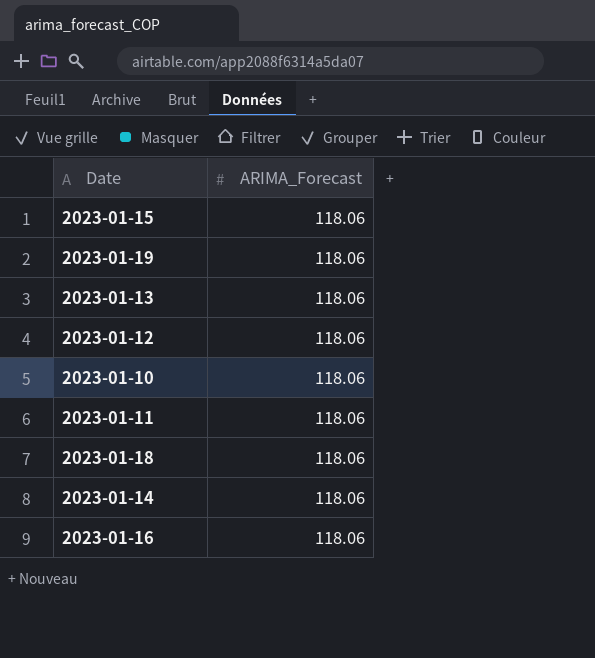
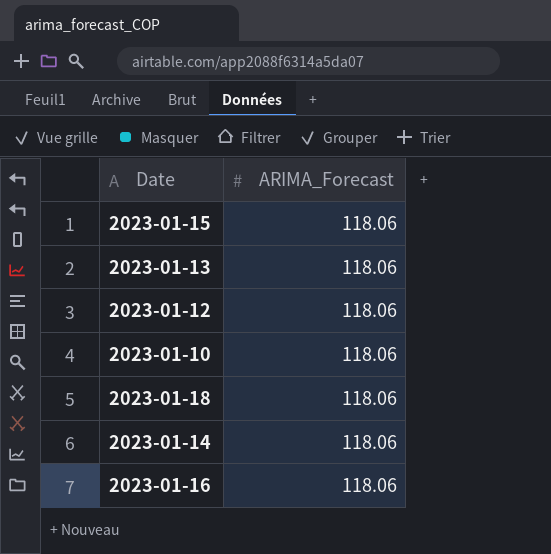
row 2023-01-19: 118.06 -> none
row 2023-01-11: 118.06 -> none

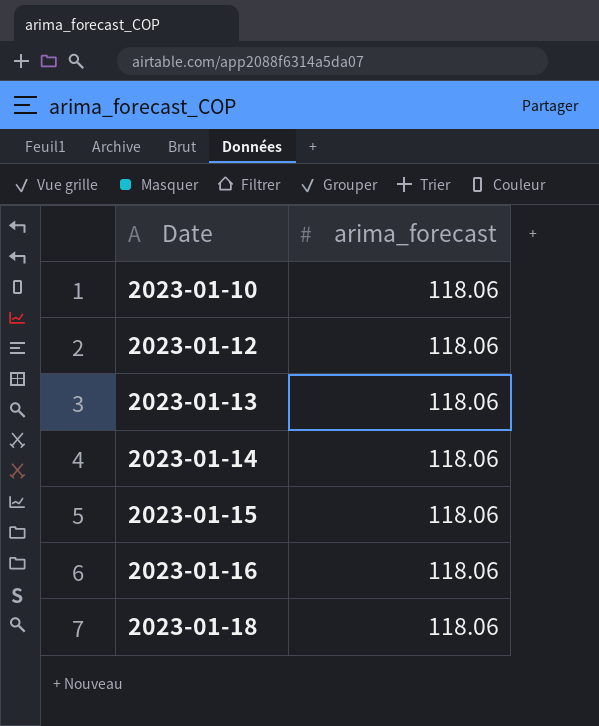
row order: none -> Date ascending
column name: ARIMA_Forecast -> arima_forecast

